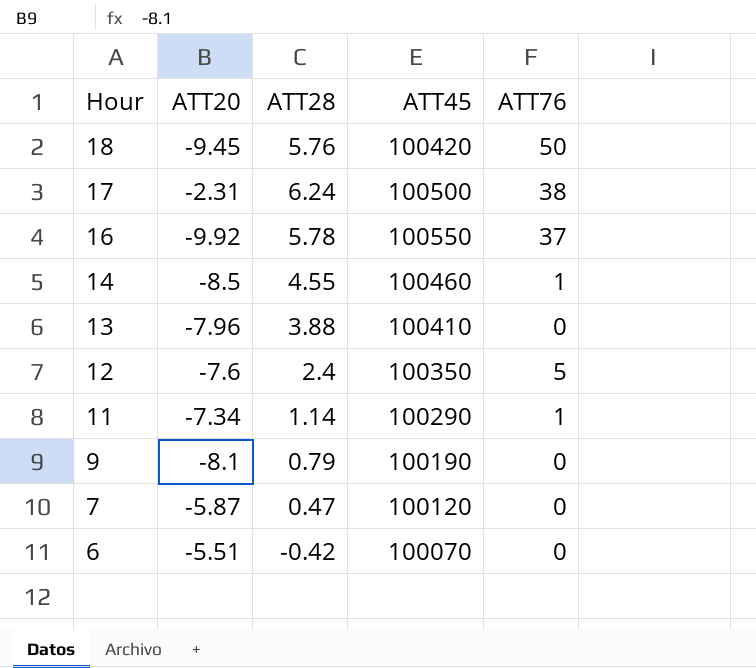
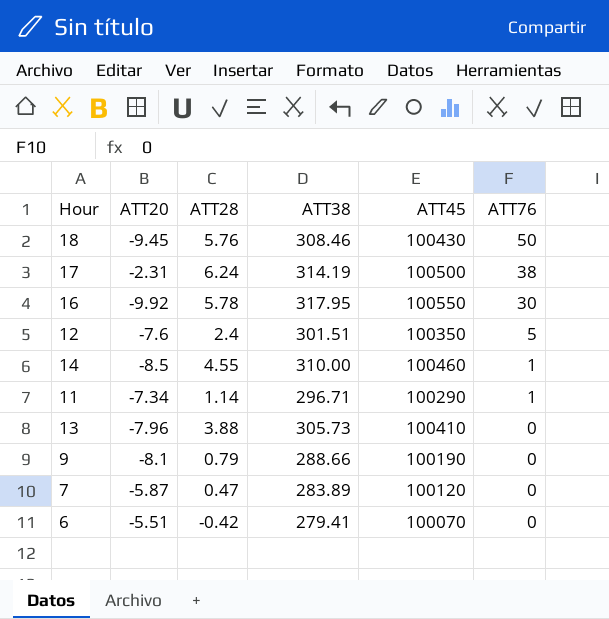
row order: Hour descending -> ATT76 descending
column ATT38 | position: none -> 4
18 | ATT45: 100420 -> 100430
16 | ATT76: 37 -> 30

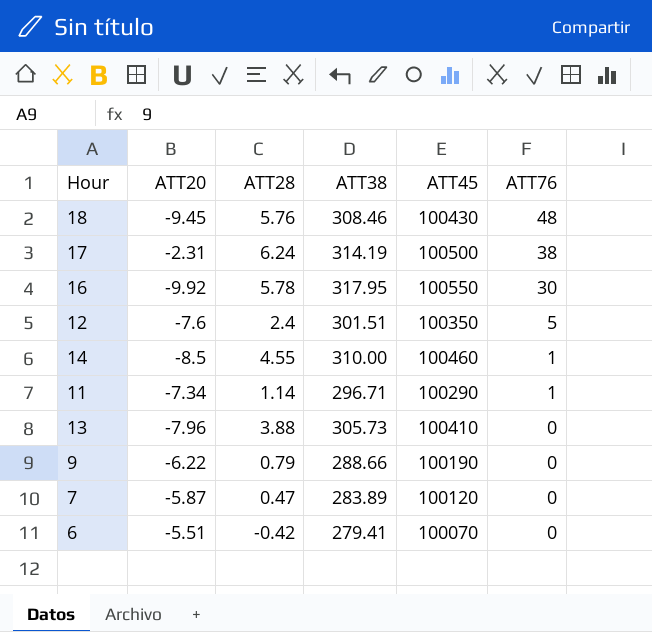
18 | ATT76: 50 -> 48
9 | ATT20: -8.1 -> -6.22

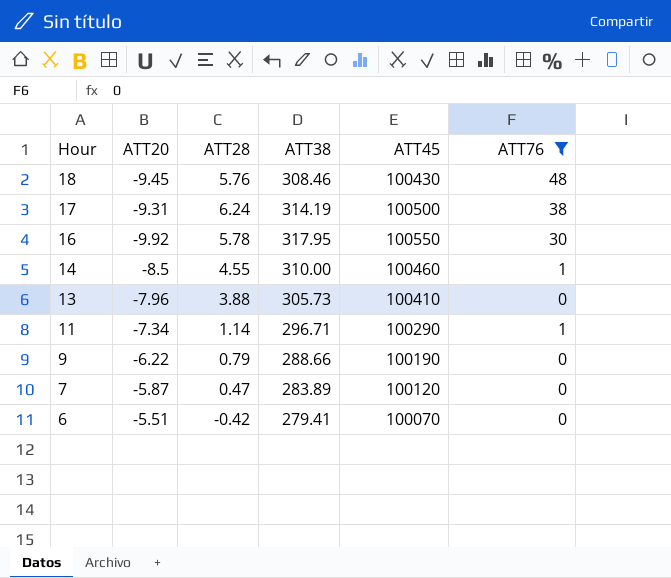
filter: none -> ATT76 != 5
row order: ATT76 descending -> Hour descending
17 | ATT20: -2.31 -> -9.31

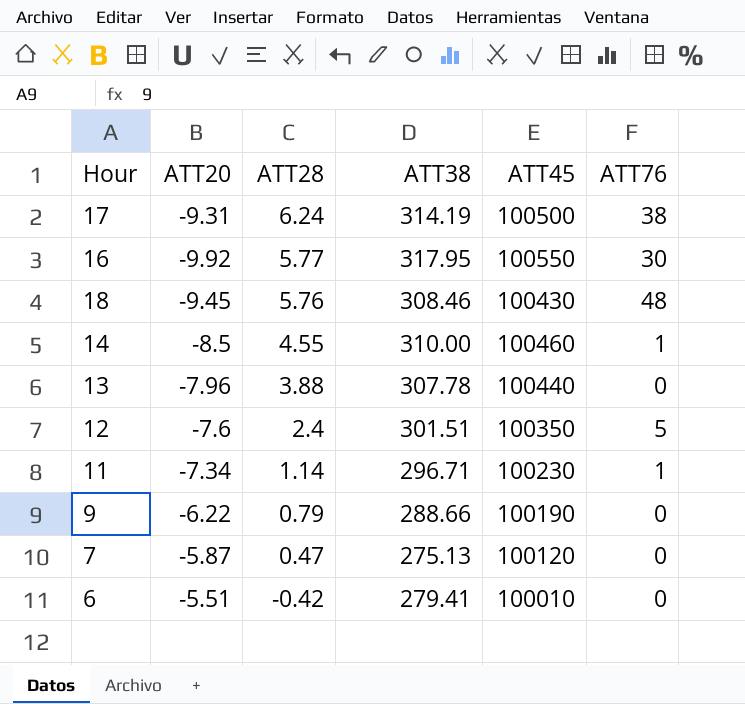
filter: ATT76 != 5 -> none
row order: Hour descending -> ATT28 descending
16 | ATT28: 5.78 -> 5.77
13 | ATT38: 305.73 -> 307.78
13 | ATT45: 100410 -> 100440
11 | ATT45: 100290 -> 100230
7 | ATT38: 283.89 -> 275.13
6 | ATT45: 100070 -> 100010

